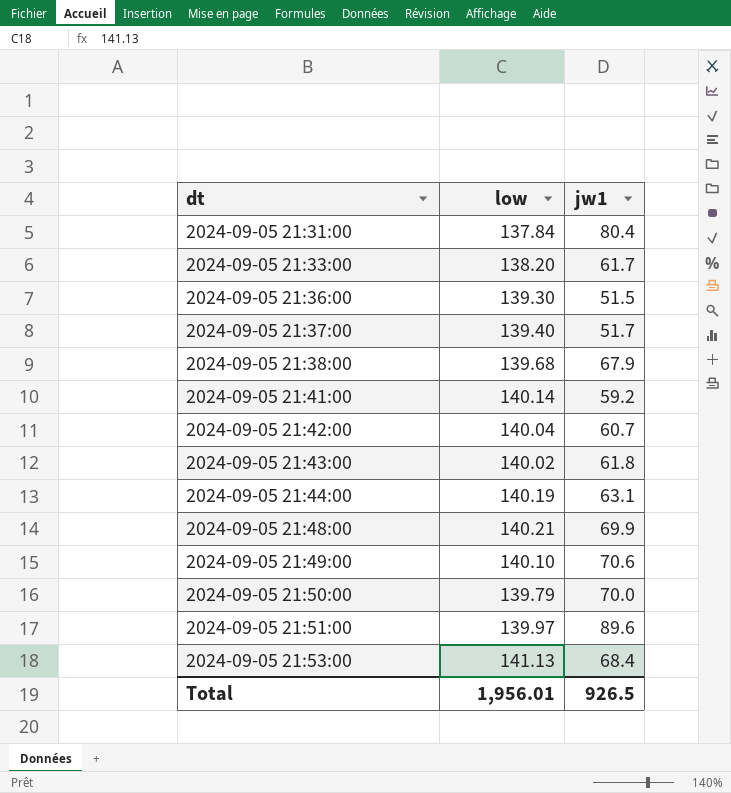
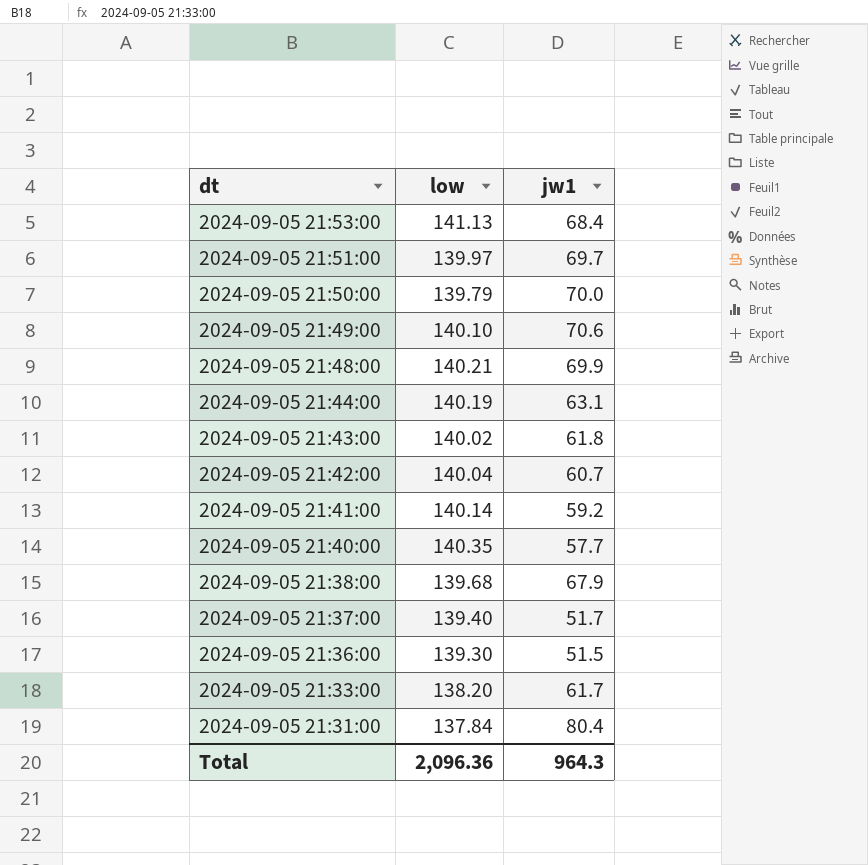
row order: dt ascending -> dt descending
2024-09-05 21:51:00 | jw1: 89.6 -> 69.7
row 2024-09-05 21:40:00: none -> 140.35 | 57.7
Total | low: 1,956.01 -> 2,096.36
Total | jw1: 926.5 -> 964.3

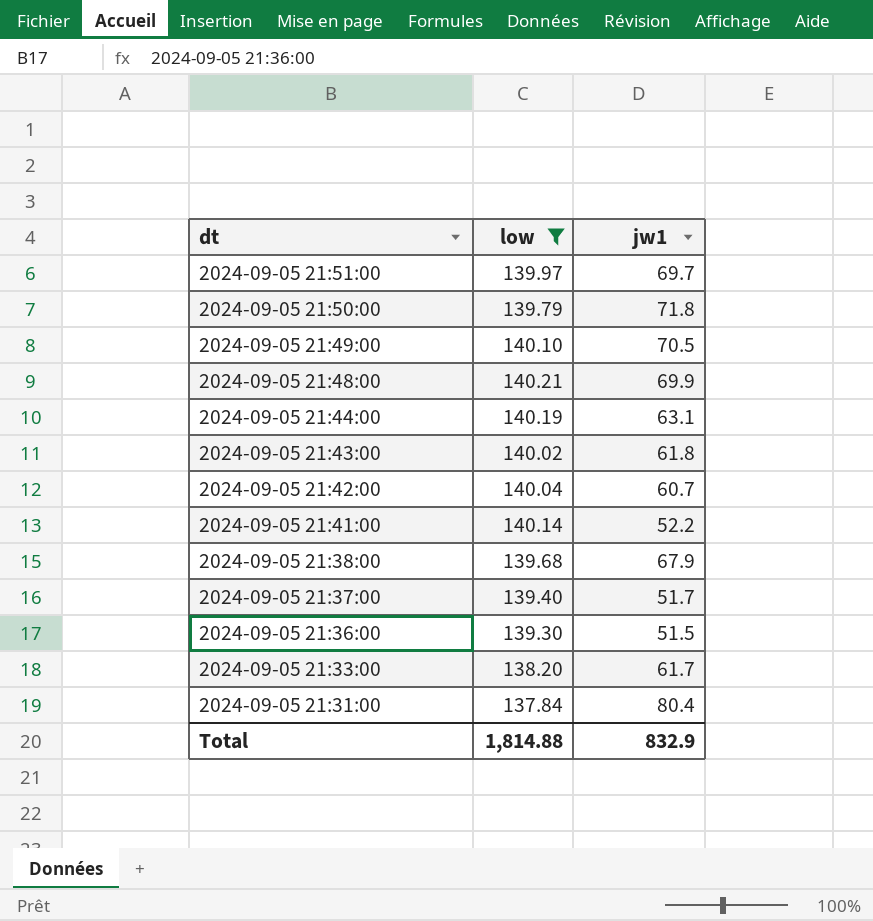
filter: none -> low <= 140.21
2024-09-05 21:50:00 | jw1: 70.0 -> 71.8
2024-09-05 21:49:00 | jw1: 70.6 -> 70.5
2024-09-05 21:41:00 | jw1: 59.2 -> 52.2
Total | low: 2,096.36 -> 1,814.88
Total | jw1: 964.3 -> 832.9

